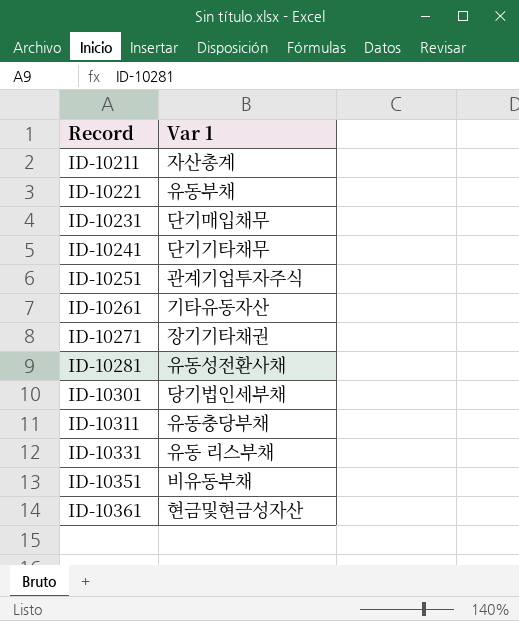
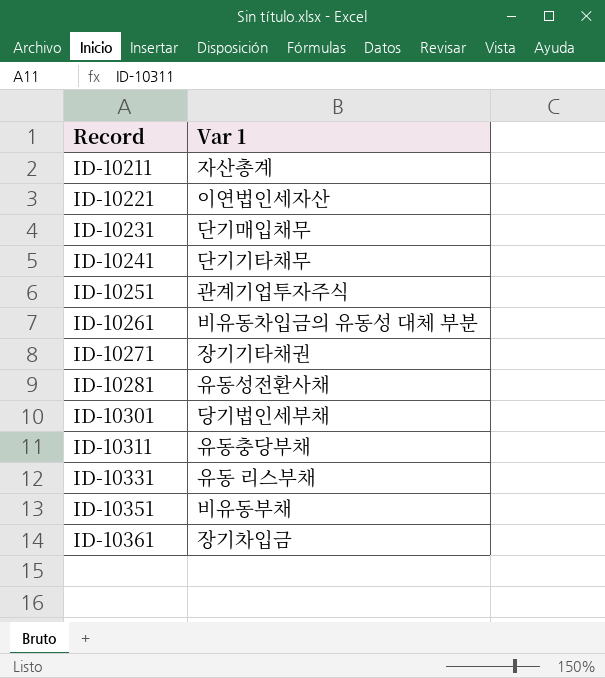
ID-10221 | Var 1: 유동부채 -> 이연법인세자산
ID-10261 | Var 1: 기타유동자산 -> 비유동차입금의 유동성 대체 부분
ID-10361 | Var 1: 현금및현금성자산 -> 장기차입금

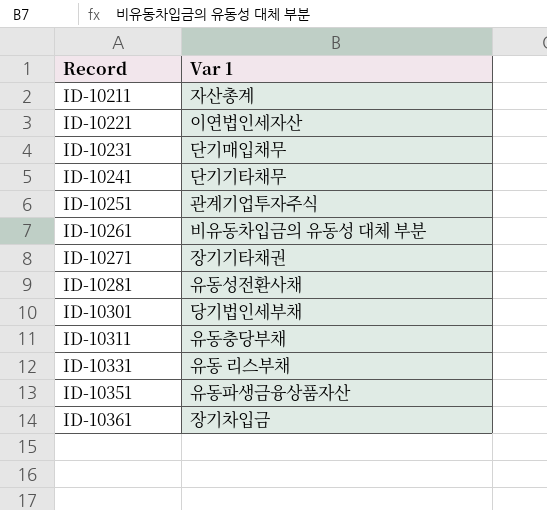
ID-10351 | Var 1: 비유동부채 -> 유동파생금융상품자산

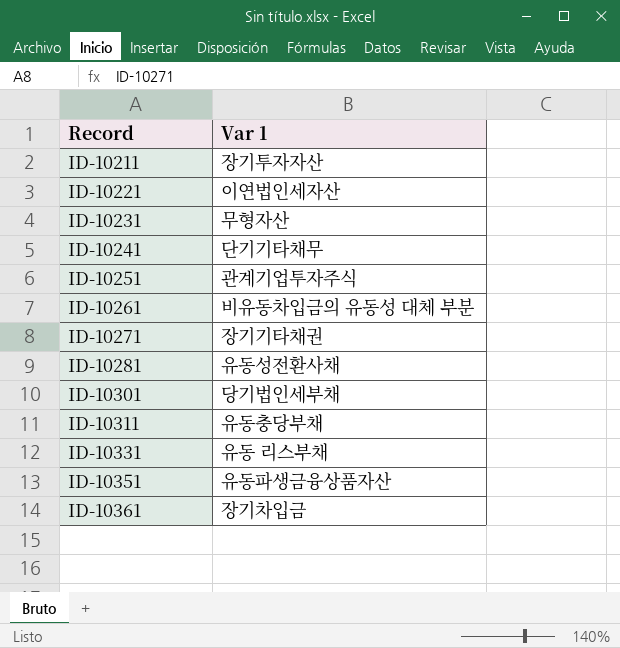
ID-10211 | Var 1: 자산총계 -> 장기투자자산
ID-10231 | Var 1: 단기매입채무 -> 무형자산

